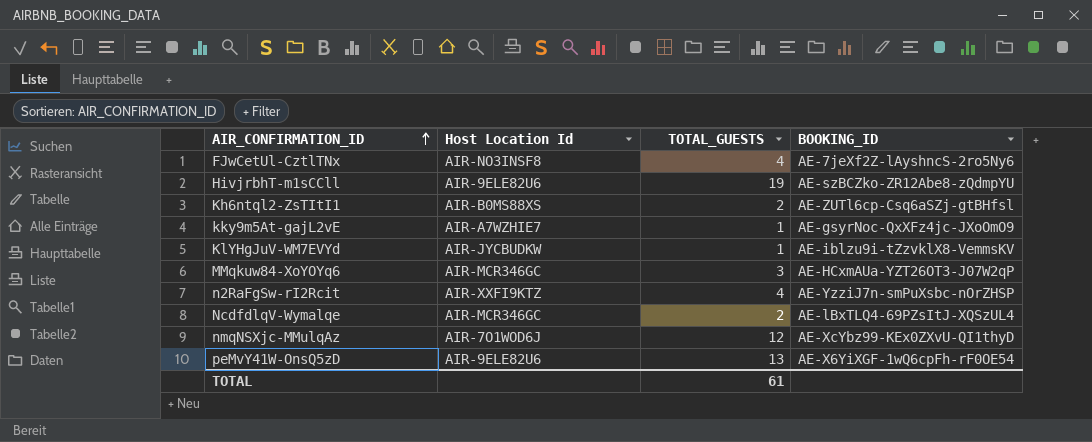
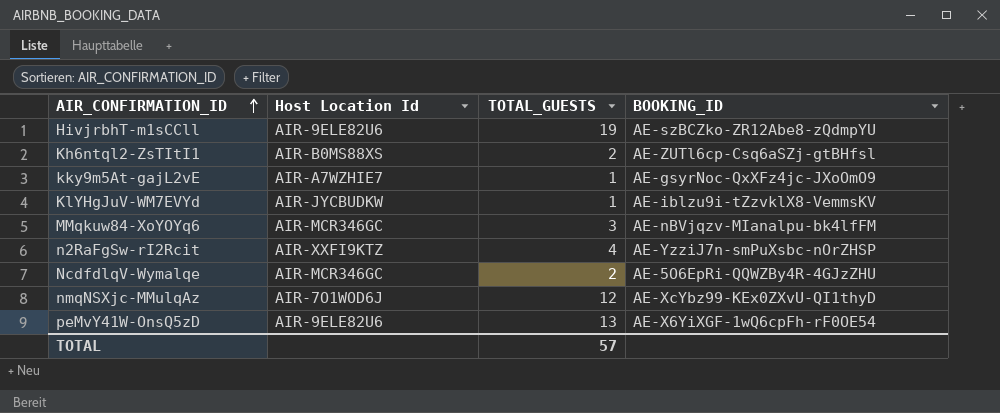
row FJwCetUl-CztlTNx: AIR-NO3INSF8 | 4 | AE-7jeXf2Z-lAyshncS-2ro5Ny6 -> none
MMqkuw84-XoYOYq6 | BOOKING_ID: AE-HCxmAUa-YZT26OT3-J07W2qP -> AE-nBVjqzv-MIanalpu-bk4lfFM
NcdfdlqV-Wymalqe | BOOKING_ID: AE-lBxTLQ4-69PZsItJ-XQSzUL4 -> AE-5O6EpRi-QQWZBy4R-4GJzZHU
TOTAL | TOTAL_GUESTS: 61 -> 57

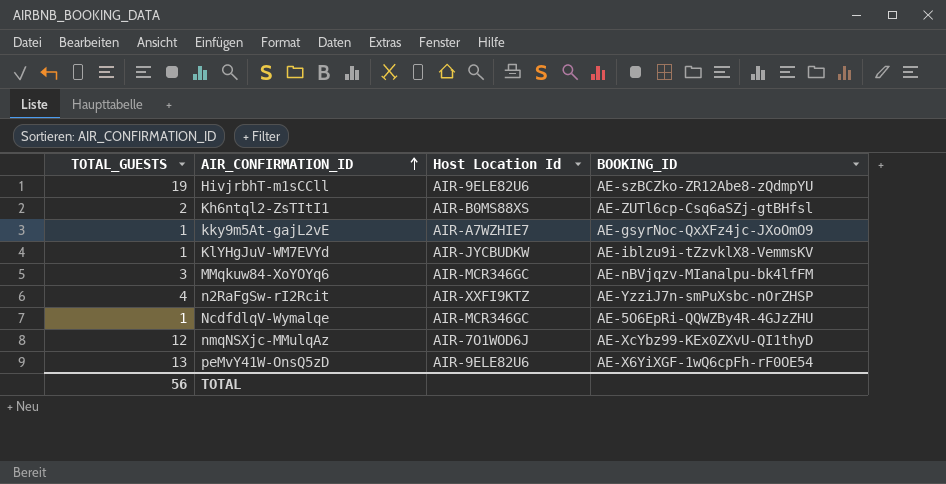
column TOTAL_GUESTS | position: 3 -> 1
NcdfdlqV-Wymalqe | TOTAL_GUESTS: 2 -> 1
TOTAL | TOTAL_GUESTS: 57 -> 56

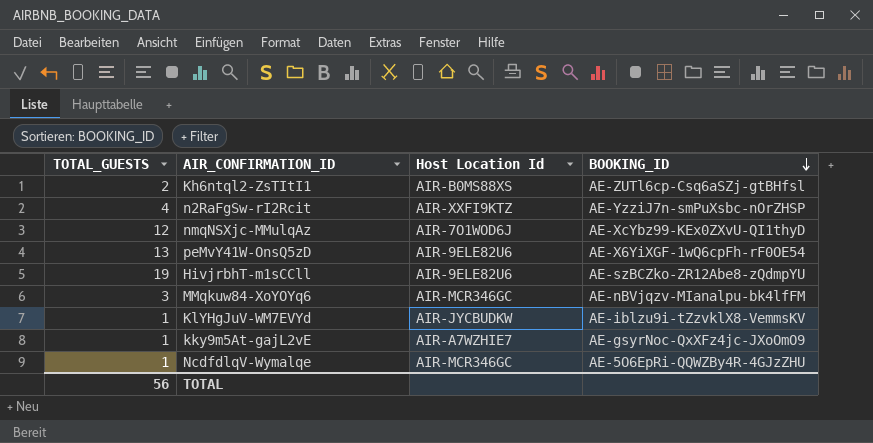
row order: AIR_CONFIRMATION_ID ascending -> BOOKING_ID descending

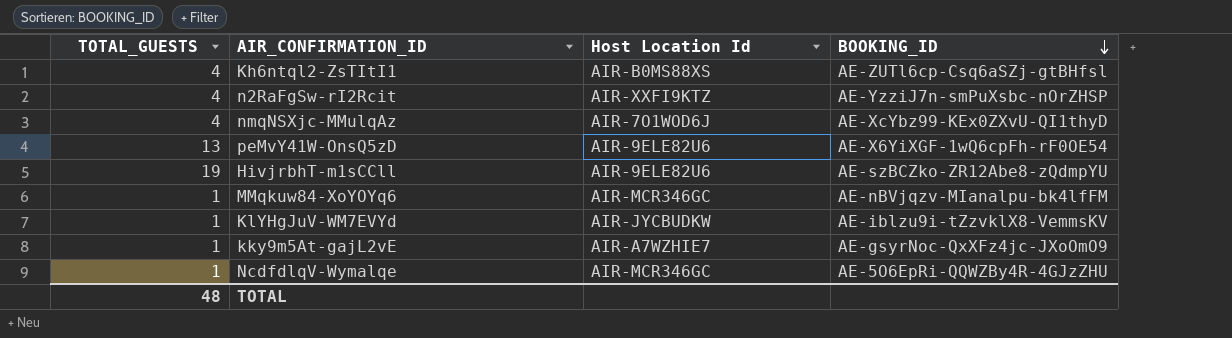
Kh6ntql2-ZsTItI1 | TOTAL_GUESTS: 2 -> 4
nmqNSXjc-MMulqAz | TOTAL_GUESTS: 12 -> 4
MMqkuw84-XoYOYq6 | TOTAL_GUESTS: 3 -> 1
TOTAL | TOTAL_GUESTS: 56 -> 48

